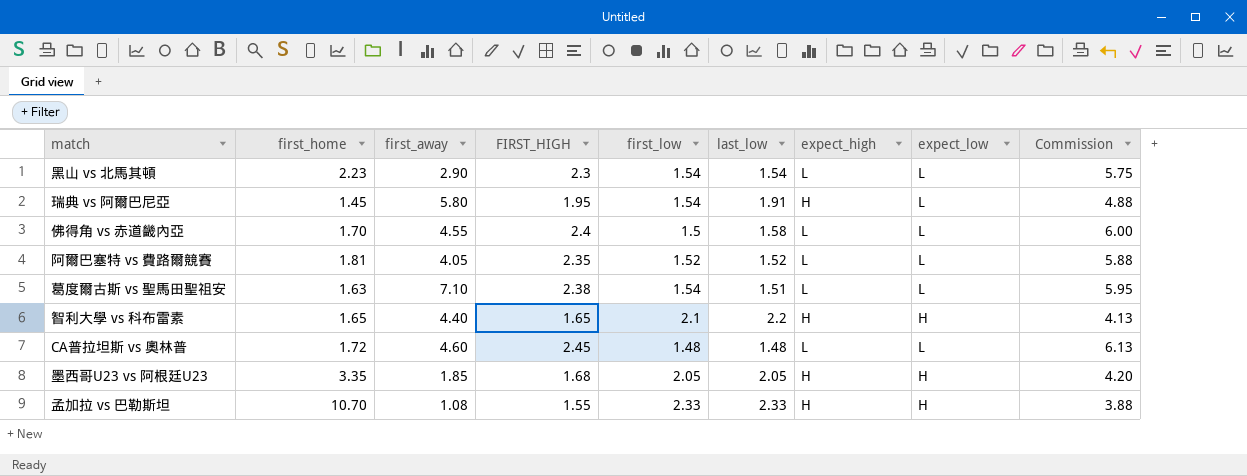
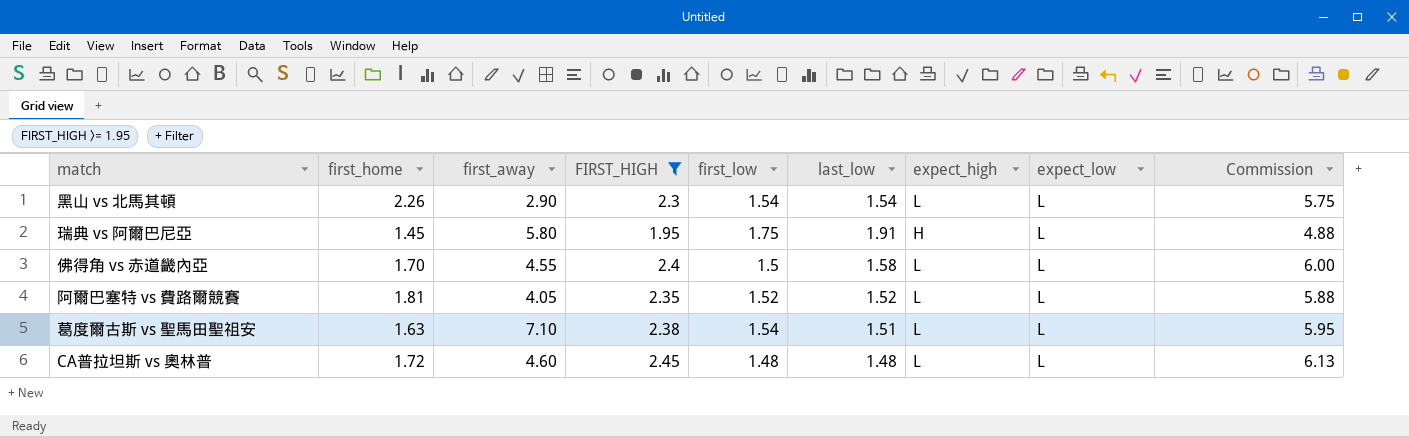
filter: none -> FIRST_HIGH >= 1.95
黑山 vs 北馬其頓 | first_home: 2.23 -> 2.26
瑞典 vs 阿爾巴尼亞 | first_low: 1.54 -> 1.75

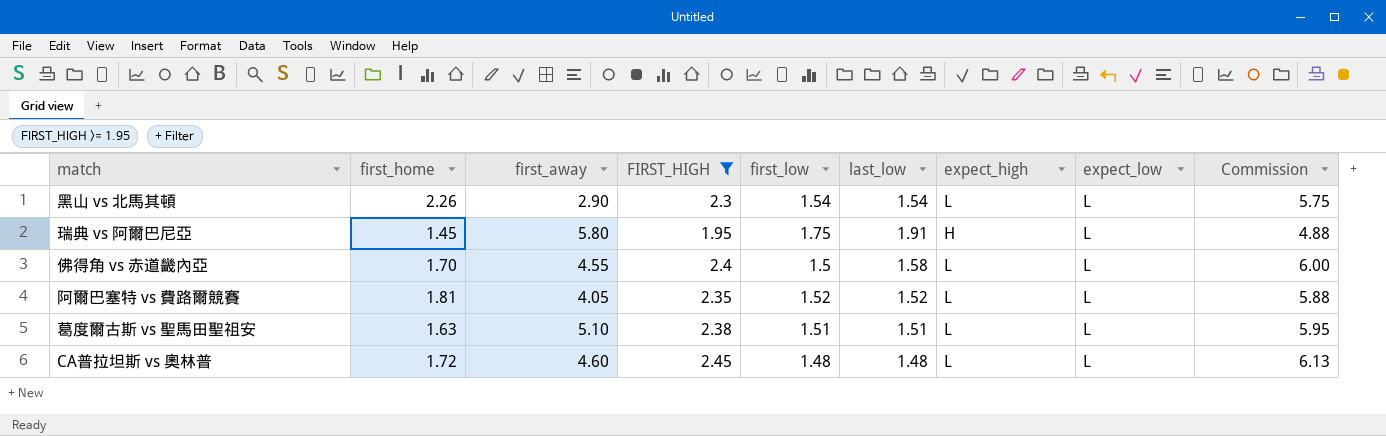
葛度爾古斯 vs 聖馬田聖祖安 | first_away: 7.10 -> 5.10
葛度爾古斯 vs 聖馬田聖祖安 | first_low: 1.54 -> 1.51

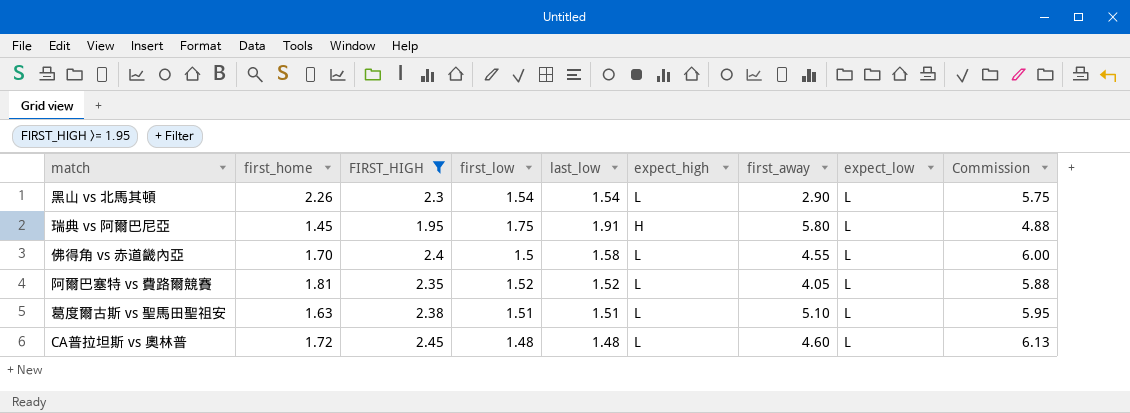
column first_away | position: 3 -> 7

